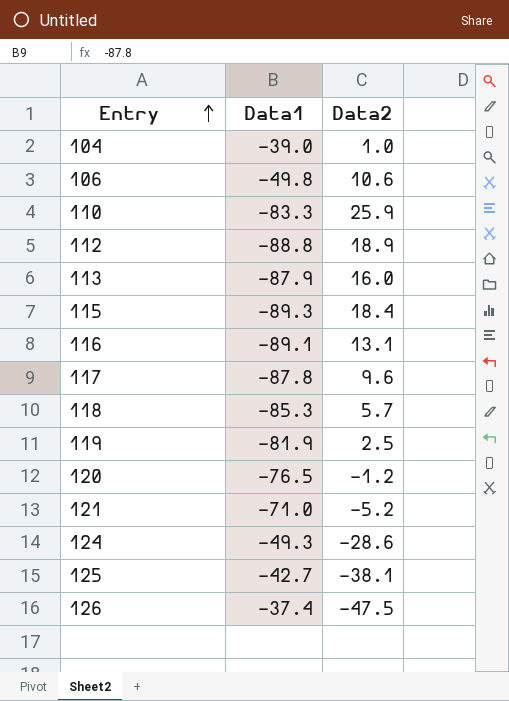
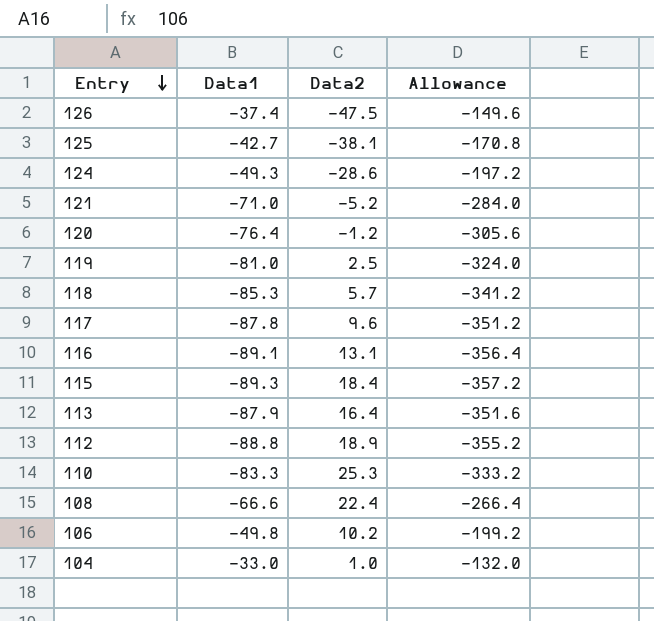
row order: Entry ascending -> Entry descending
column Allowance | formula: none -> [Data1] * 4
120 | Data1: -76.5 -> -76.4
119 | Data1: -81.9 -> -81.0
113 | Data2: 16.0 -> 16.4
110 | Data2: 25.9 -> 25.3
row 108: none -> -66.6 | 22.4 | -266.4
106 | Data2: 10.6 -> 10.2
104 | Data1: -39.0 -> -33.0

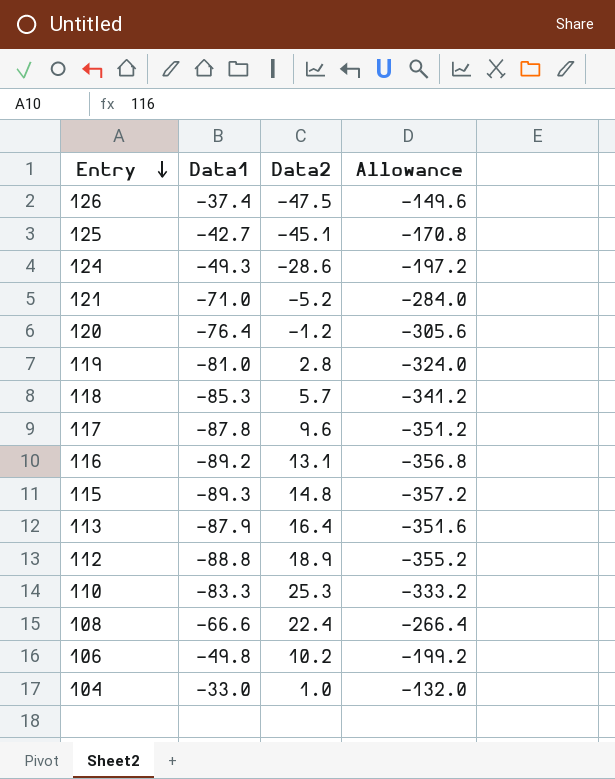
125 | Data2: -38.1 -> -45.1
119 | Data2: 2.5 -> 2.8
116 | Data1: -89.1 -> -89.2
116 | Allowance: -356.4 -> -356.8
115 | Data2: 18.4 -> 14.8

